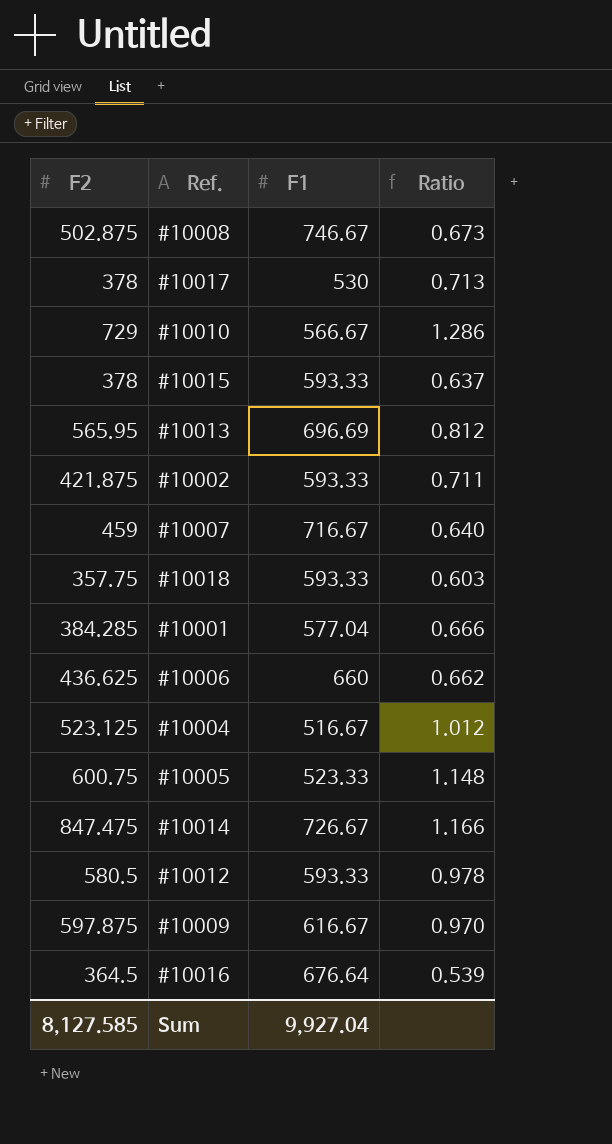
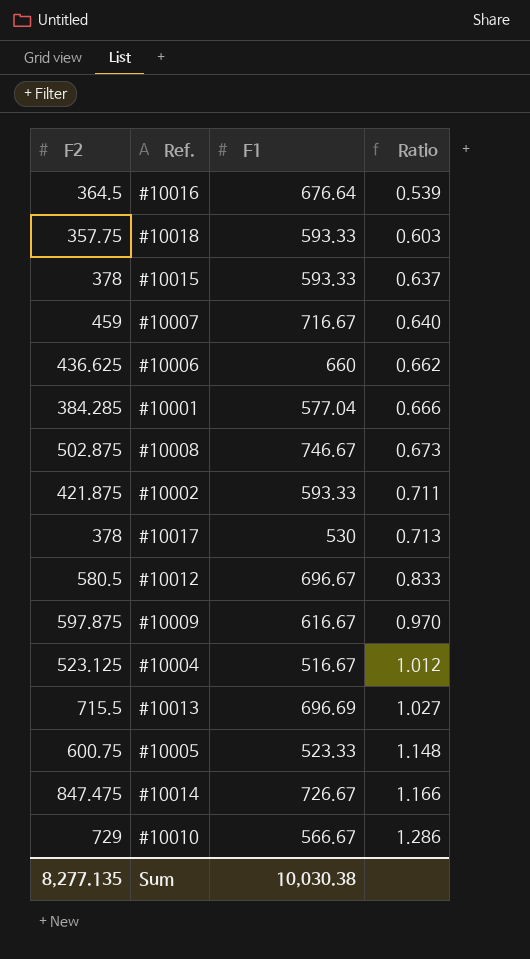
row order: none -> Ratio ascending
#10012 | F1: 593.33 -> 696.67
#10012 | Ratio: 0.978 -> 0.833
#10013 | F2: 565.95 -> 715.5
#10013 | Ratio: 0.812 -> 1.027
Sum | F2: 8,127.585 -> 8,277.135
Sum | F1: 9,927.04 -> 10,030.38

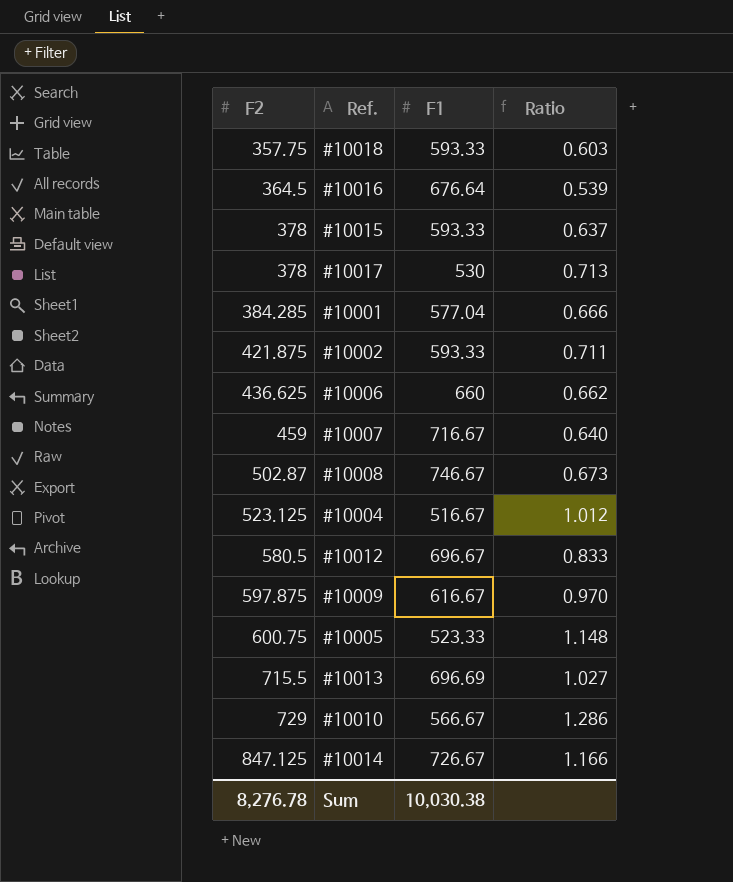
row order: Ratio ascending -> F2 ascending
#10008 | F2: 502.875 -> 502.87
#10014 | F2: 847.475 -> 847.125
Sum | F2: 8,277.135 -> 8,276.78

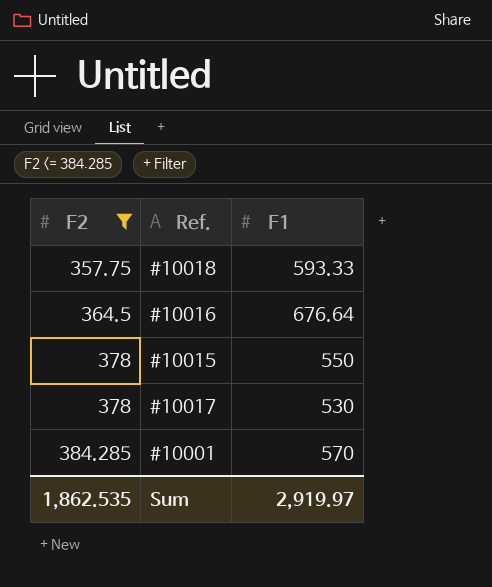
filter: none -> F2 <= 384.285
column Ratio | formula: [F2] / [F1] -> none
#10015 | F1: 593.33 -> 550
#10001 | F1: 577.04 -> 570
Sum | F2: 8,276.78 -> 1,862.535
Sum | F1: 10,030.38 -> 2,919.97

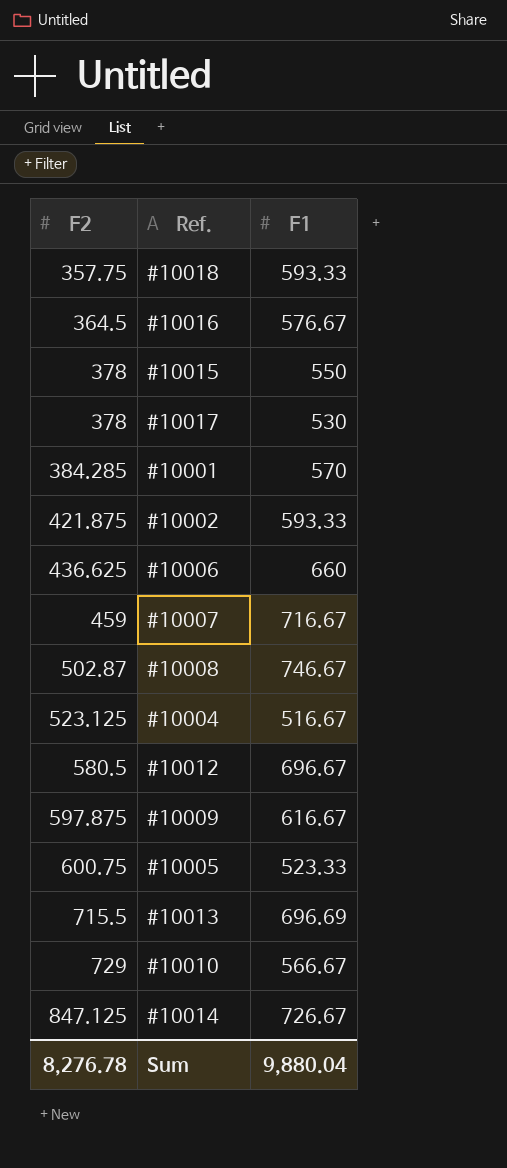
filter: F2 <= 384.285 -> none
#10016 | F1: 676.64 -> 576.67
Sum | F2: 1,862.535 -> 8,276.78
Sum | F1: 2,919.97 -> 9,880.04

